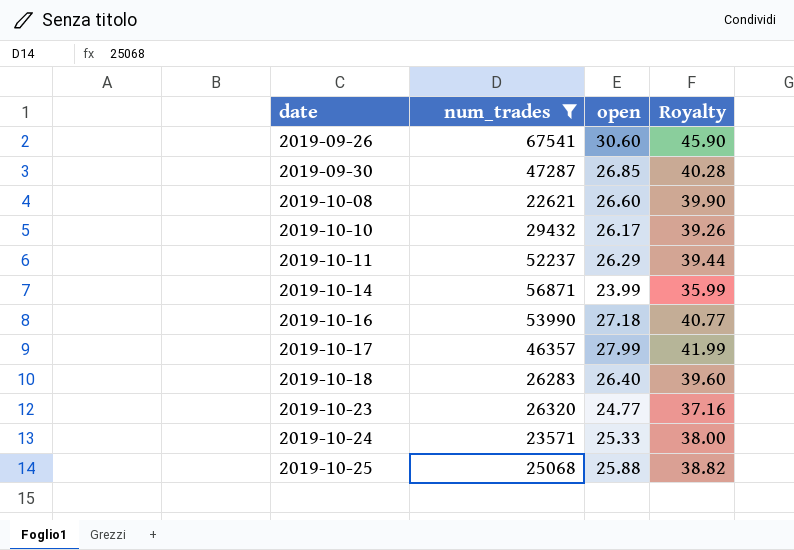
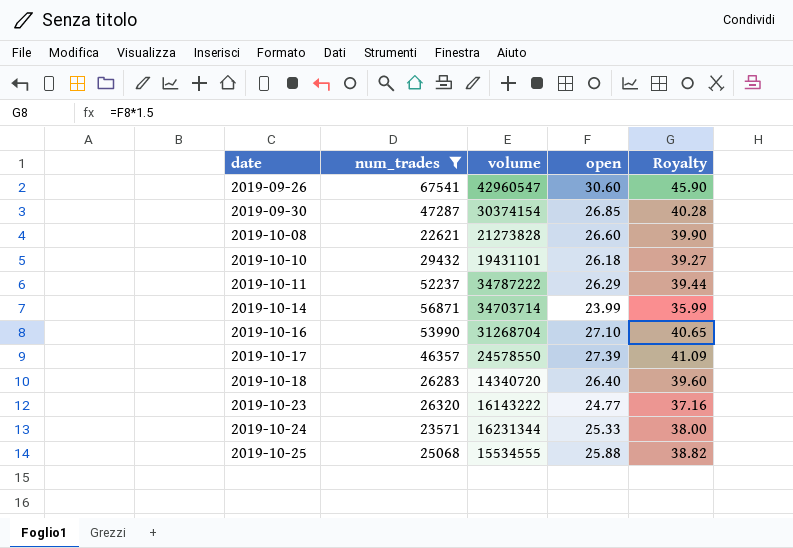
column volume | position: none -> 3
2019-10-10 | open: 26.17 -> 26.18
2019-10-10 | Royalty: 39.26 -> 39.27
2019-10-16 | open: 27.18 -> 27.10
2019-10-16 | Royalty: 40.77 -> 40.65
2019-10-17 | open: 27.99 -> 27.39
2019-10-17 | Royalty: 41.99 -> 41.09

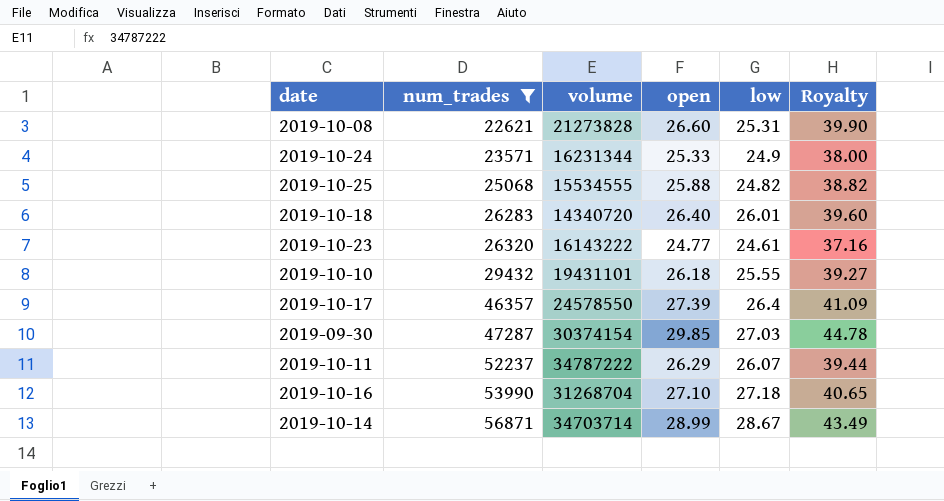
row order: date ascending -> num_trades ascending
column low | position: none -> 5
row 2019-09-26: 67541 | 42960547 | 30.60 | 45.90 -> none
2019-09-30 | open: 26.85 -> 29.85
2019-09-30 | Royalty: 40.28 -> 44.78
2019-10-14 | open: 23.99 -> 28.99
2019-10-14 | Royalty: 35.99 -> 43.49

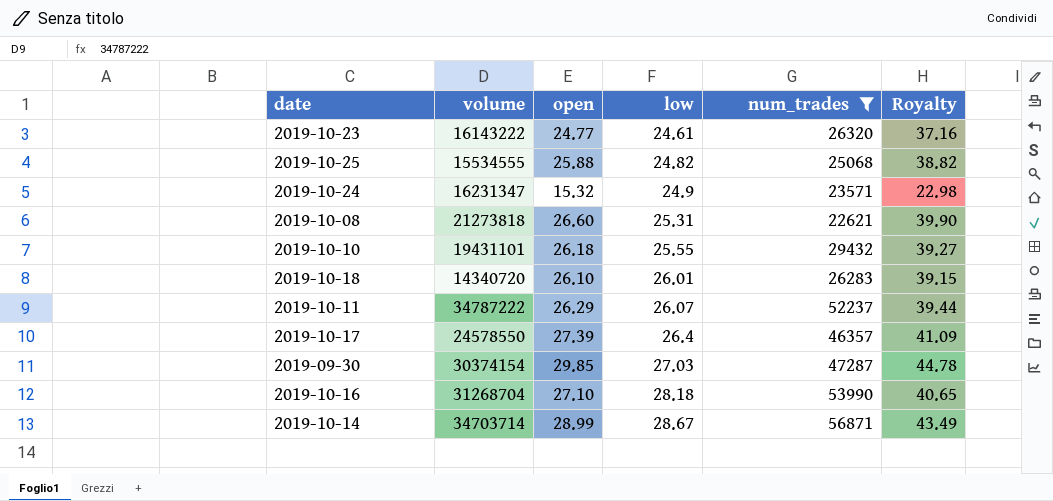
row order: num_trades ascending -> low ascending
column num_trades | position: 2 -> 5
2019-10-24 | volume: 16231344 -> 16231347
2019-10-24 | open: 25.33 -> 15.32
2019-10-24 | Royalty: 38.00 -> 22.98
2019-10-08 | volume: 21273828 -> 21273818
2019-10-18 | open: 26.40 -> 26.10
2019-10-18 | Royalty: 39.60 -> 39.15
2019-10-16 | low: 27.18 -> 28.18

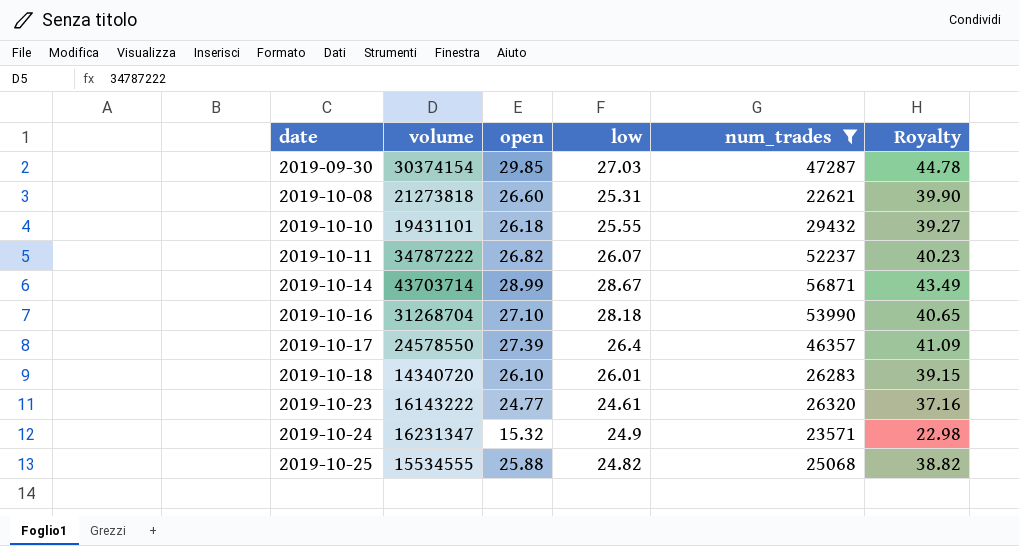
row order: low ascending -> date ascending
2019-10-11 | open: 26.29 -> 26.82
2019-10-11 | Royalty: 39.44 -> 40.23
2019-10-14 | volume: 34703714 -> 43703714

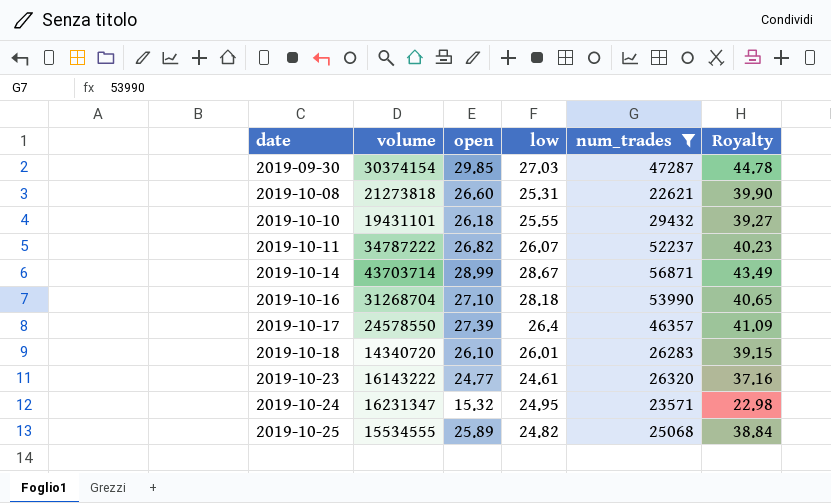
2019-10-24 | low: 24.9 -> 24.95
2019-10-25 | open: 25.88 -> 25.89
2019-10-25 | Royalty: 38.82 -> 38.84

